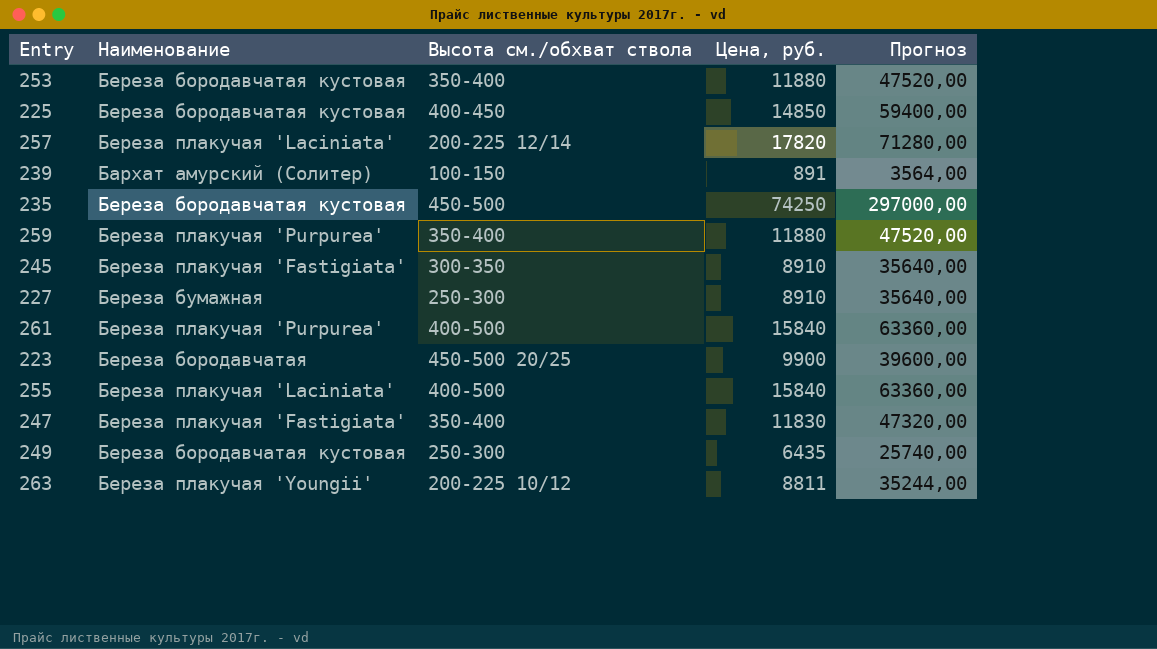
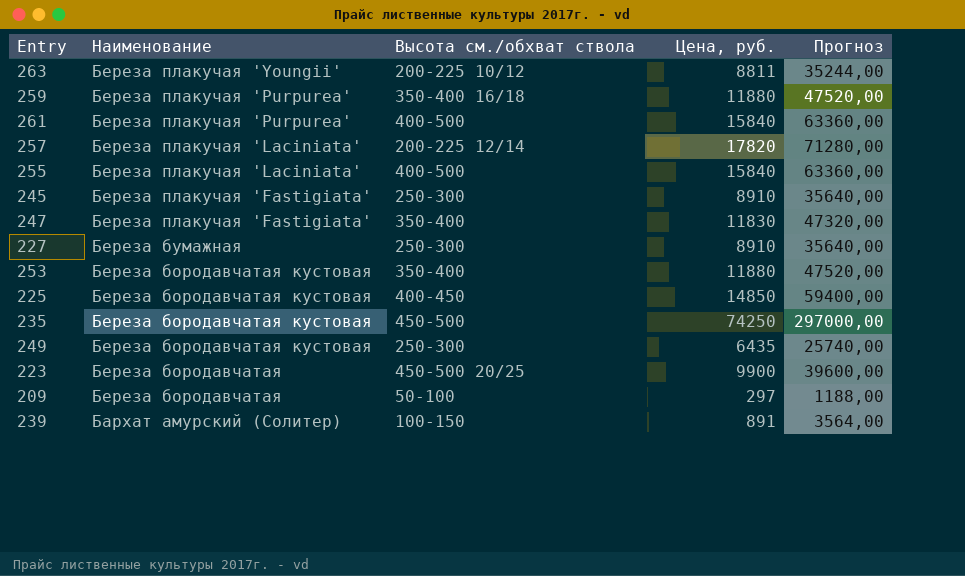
row order: none -> Наименование descending
259 | Высота см./обхват ствола: 350-400 -> 350-400 16/18
245 | Высота см./обхват ствола: 300-350 -> 250-300
row 209: none -> Береза бородавчатая | 50-100 | 297 | 1188,00

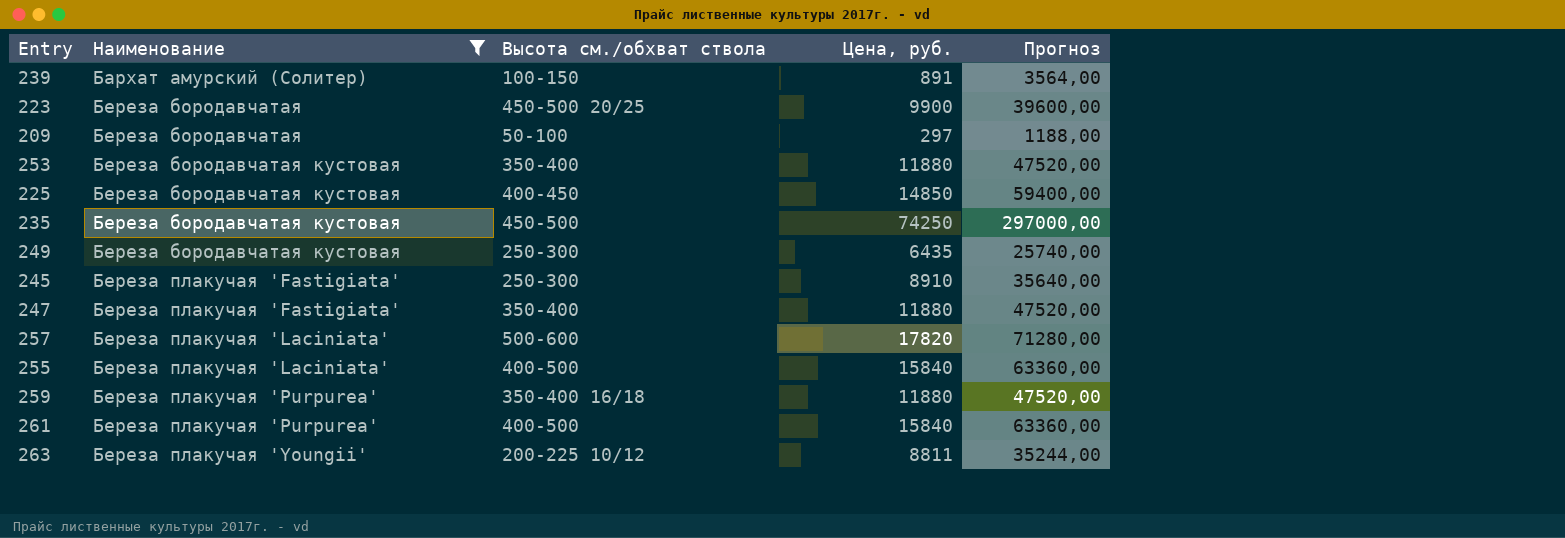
filter: none -> Наименование != Береза бумажная
row order: Наименование descending -> Наименование ascending
247 | Цена, руб.: 11830 -> 11880
247 | Прогноз: 47320,00 -> 47520,00
257 | Высота см./обхват ствола: 200-225 12/14 -> 500-600

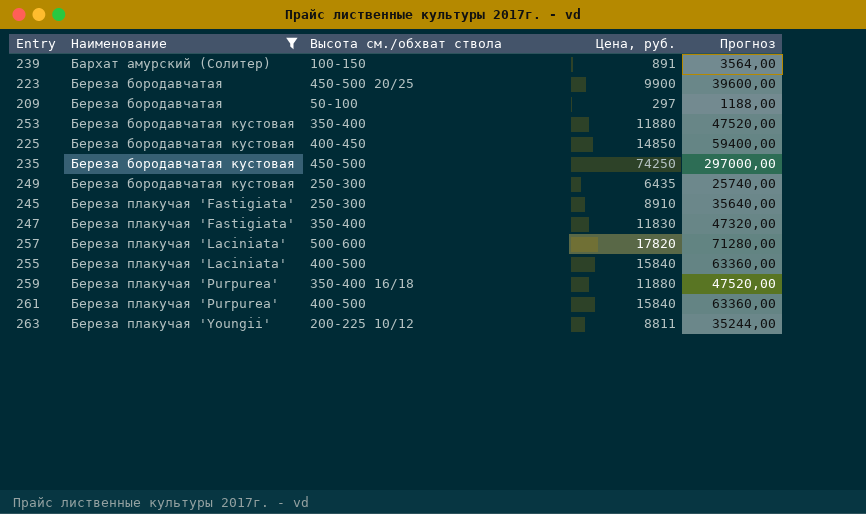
247 | Цена, руб.: 11880 -> 11830
247 | Прогноз: 47520,00 -> 47320,00

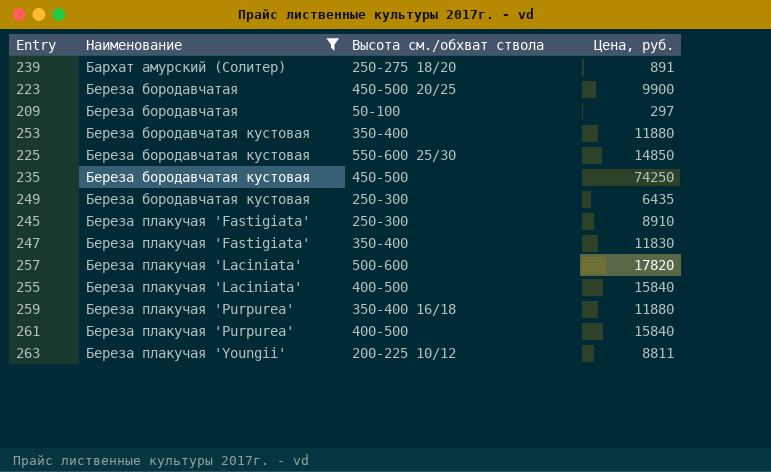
column Прогноз | formula: [Цена, руб.] * 4 -> none
239 | Высота см./обхват ствола: 100-150 -> 250-275 18/20
225 | Высота см./обхват ствола: 400-450 -> 550-600 25/30

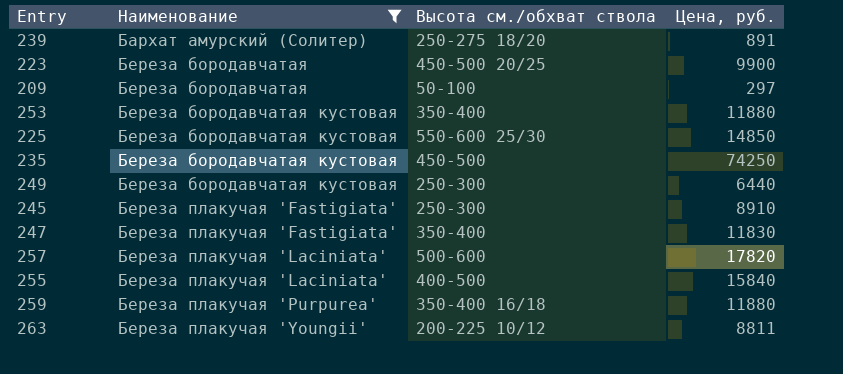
row 261: Береза плакучая 'Purpurea' | 400-500 | 15840 -> none
249 | Цена, руб.: 6435 -> 6440

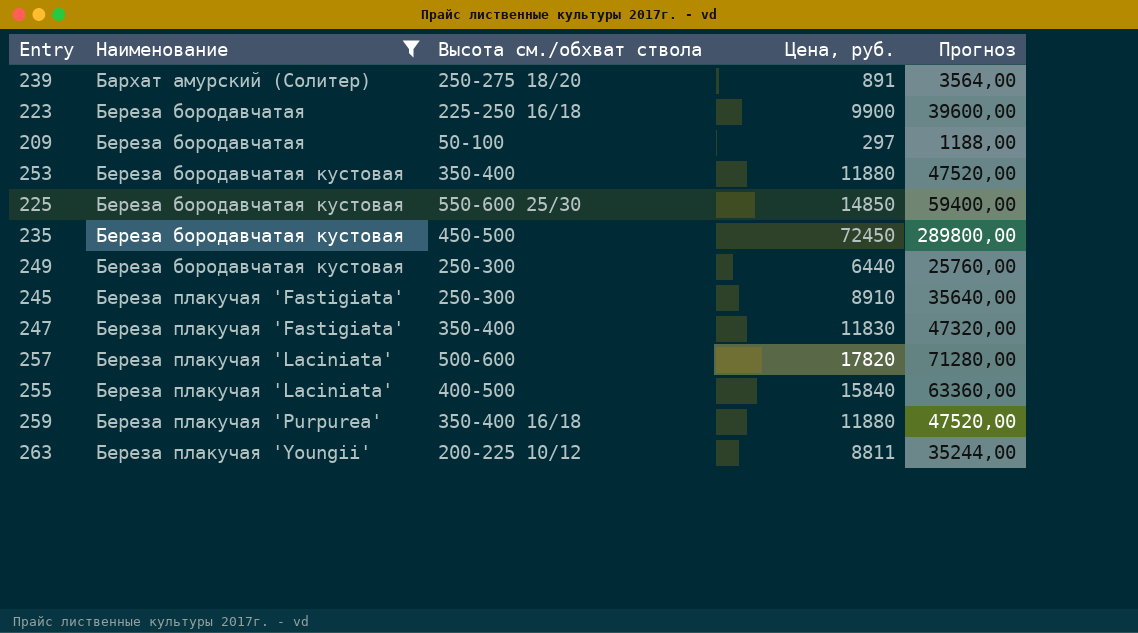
column Прогноз | formula: none -> [Цена, руб.] * 4
223 | Высота см./обхват ствола: 450-500 20/25 -> 225-250 16/18
235 | Цена, руб.: 74250 -> 72450

